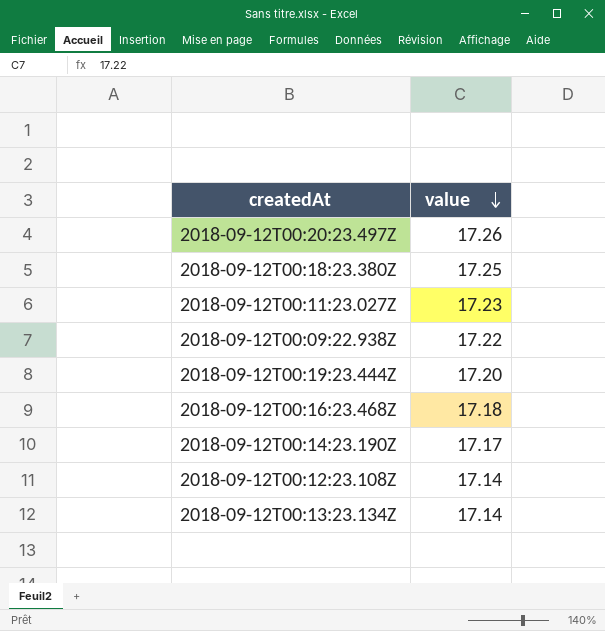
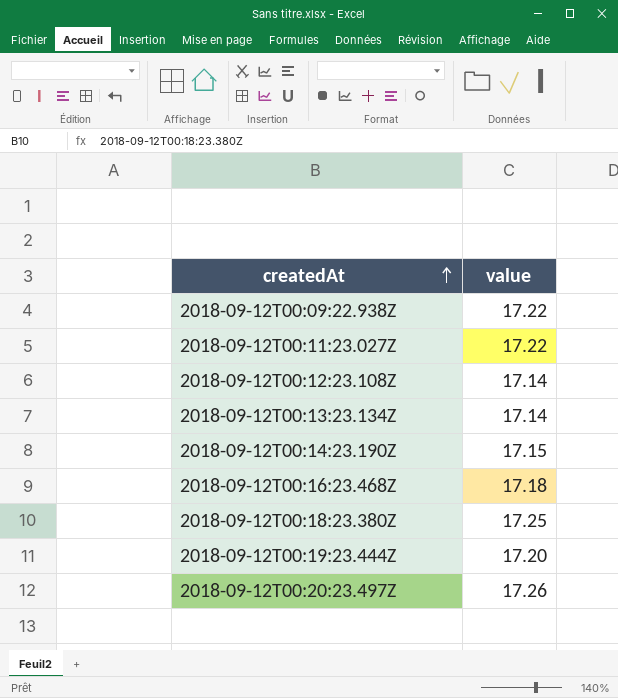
row order: value descending -> createdAt ascending
2018-09-12T00:11:23.027Z | value: 17.23 -> 17.22
2018-09-12T00:14:23.190Z | value: 17.17 -> 17.15

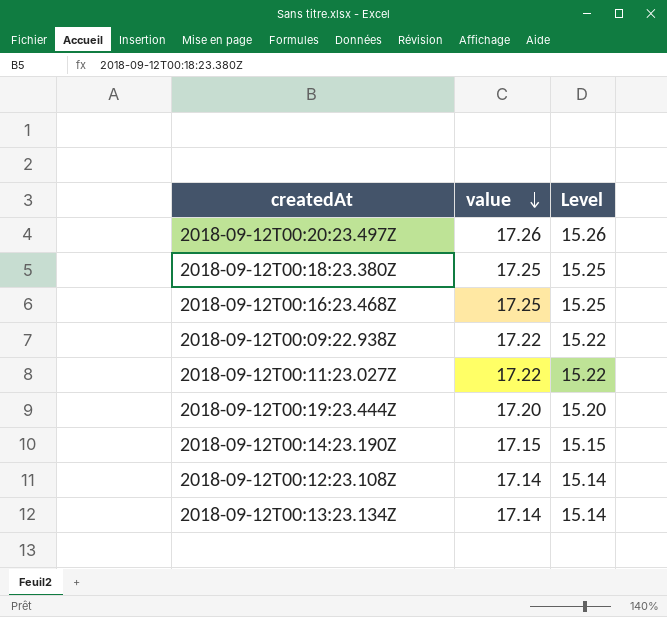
row order: createdAt ascending -> value descending
column Level | formula: none -> [value] - 2
2018-09-12T00:16:23.468Z | value: 17.18 -> 17.25

